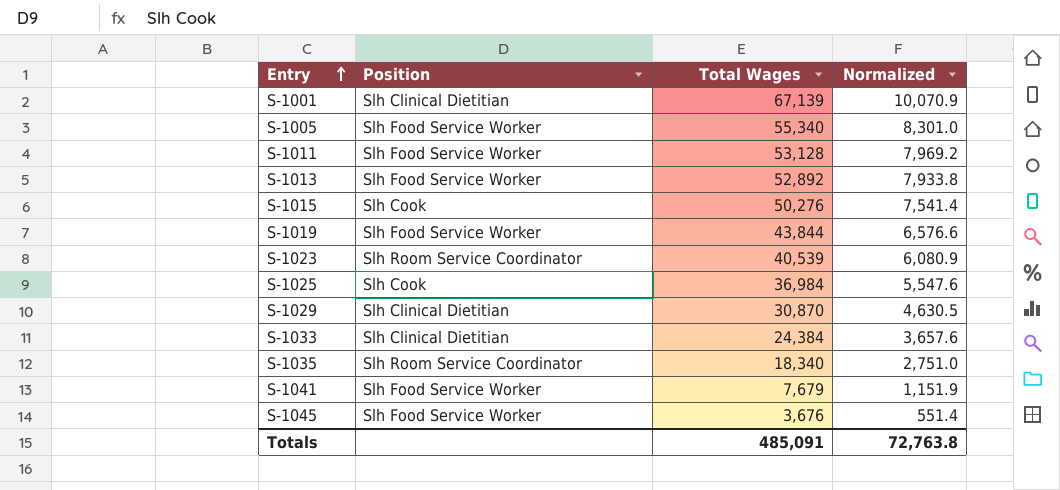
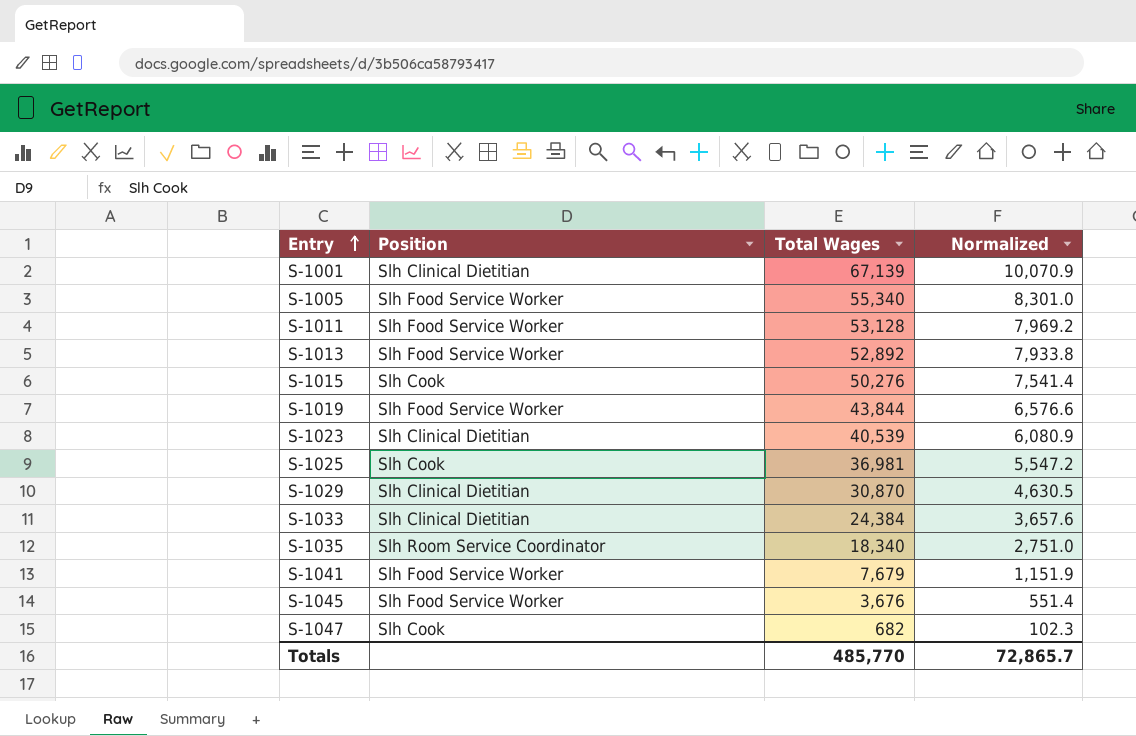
S-1023 | Position: Slh Room Service Coordinator -> Slh Clinical Dietitian
S-1025 | Total Wages: 36,984 -> 36,981
S-1025 | Normalized: 5,547.6 -> 5,547.2
row S-1047: none -> Slh Cook | 682 | 102.3
Totals | Total Wages: 485,091 -> 485,770
Totals | Normalized: 72,763.8 -> 72,865.7

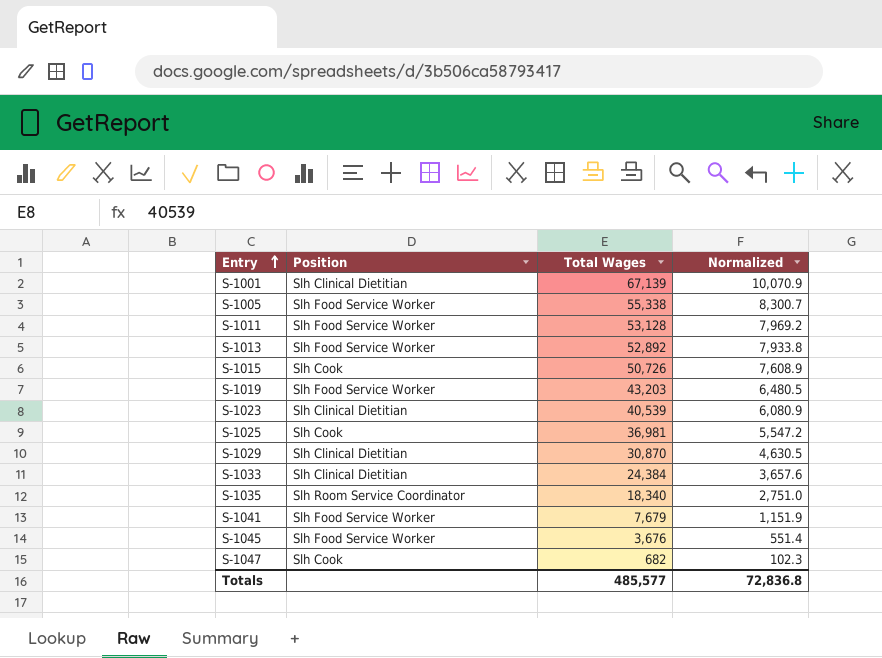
S-1005 | Total Wages: 55,340 -> 55,338
S-1005 | Normalized: 8,301.0 -> 8,300.7
S-1015 | Total Wages: 50,276 -> 50,726
S-1015 | Normalized: 7,541.4 -> 7,608.9
S-1019 | Total Wages: 43,844 -> 43,203
S-1019 | Normalized: 6,576.6 -> 6,480.5
Totals | Total Wages: 485,770 -> 485,577
Totals | Normalized: 72,865.7 -> 72,836.8

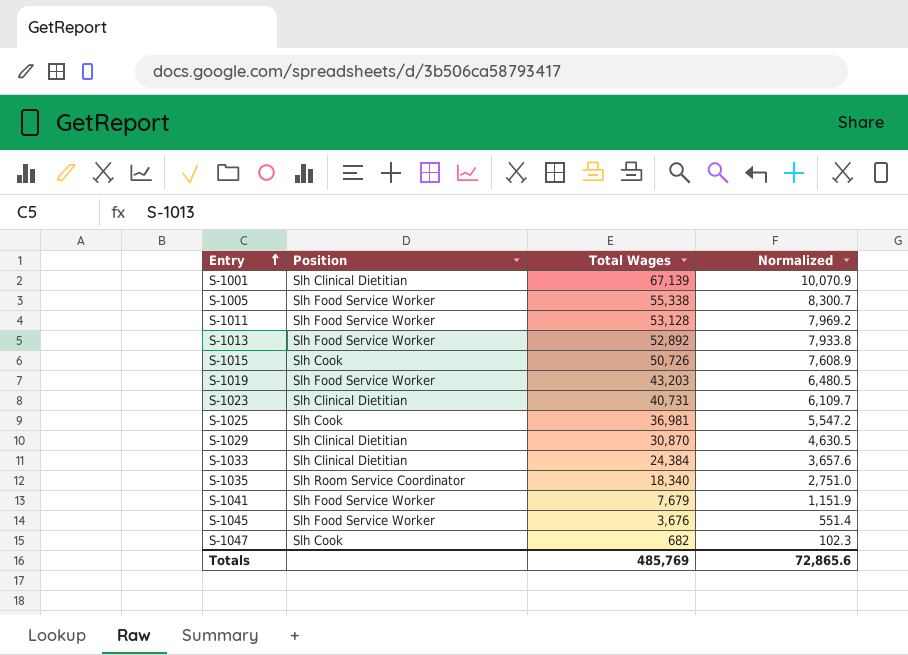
S-1023 | Total Wages: 40,539 -> 40,731
S-1023 | Normalized: 6,080.9 -> 6,109.7
Totals | Total Wages: 485,577 -> 485,769
Totals | Normalized: 72,836.8 -> 72,865.6

